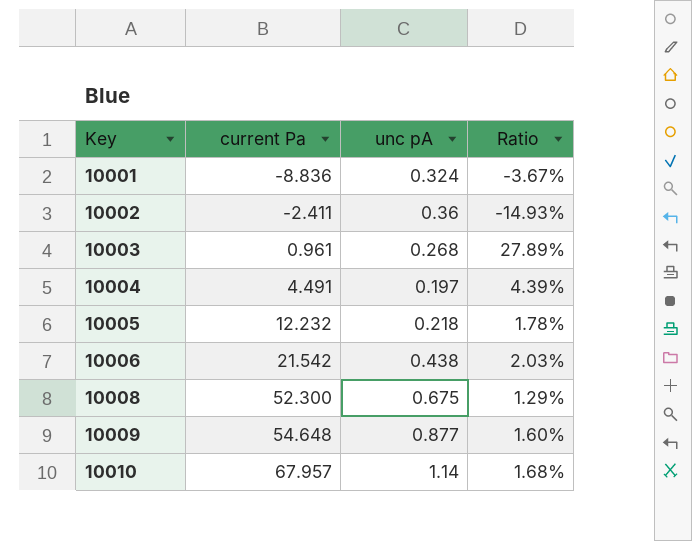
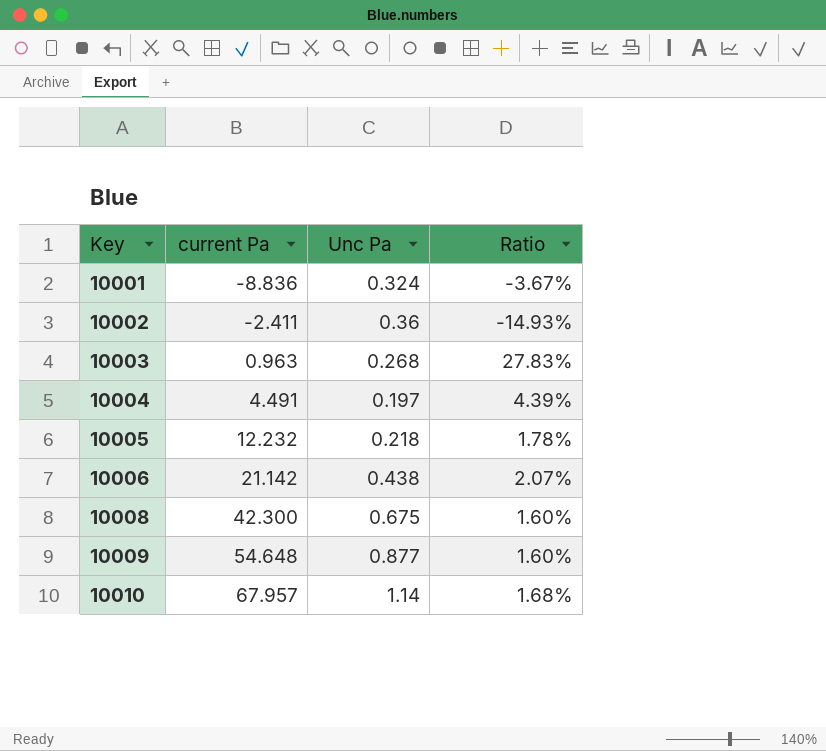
column name: unc pA -> Unc Pa
10003 | current Pa: 0.961 -> 0.963
10003 | Ratio: 27.89% -> 27.83%
10006 | current Pa: 21.542 -> 21.142
10006 | Ratio: 2.03% -> 2.07%
10008 | current Pa: 52.300 -> 42.300
10008 | Ratio: 1.29% -> 1.60%

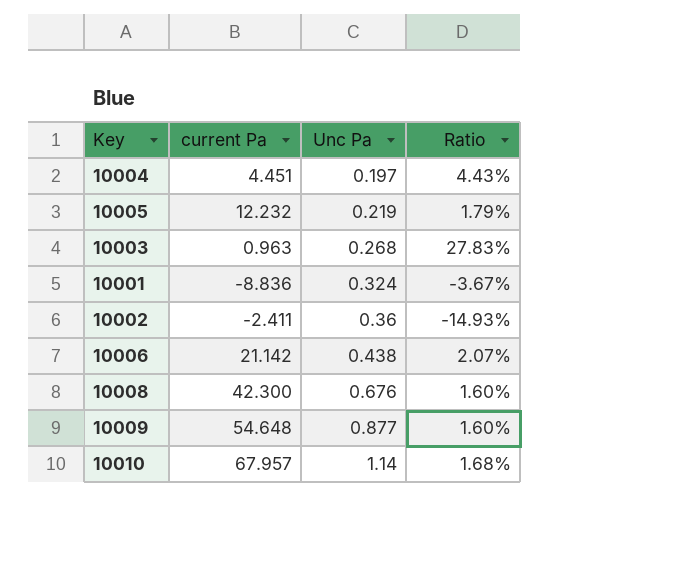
row order: Key ascending -> Unc Pa ascending
10004 | current Pa: 4.491 -> 4.451
10004 | Ratio: 4.39% -> 4.43%
10005 | Unc Pa: 0.218 -> 0.219
10005 | Ratio: 1.78% -> 1.79%
10008 | Unc Pa: 0.675 -> 0.676

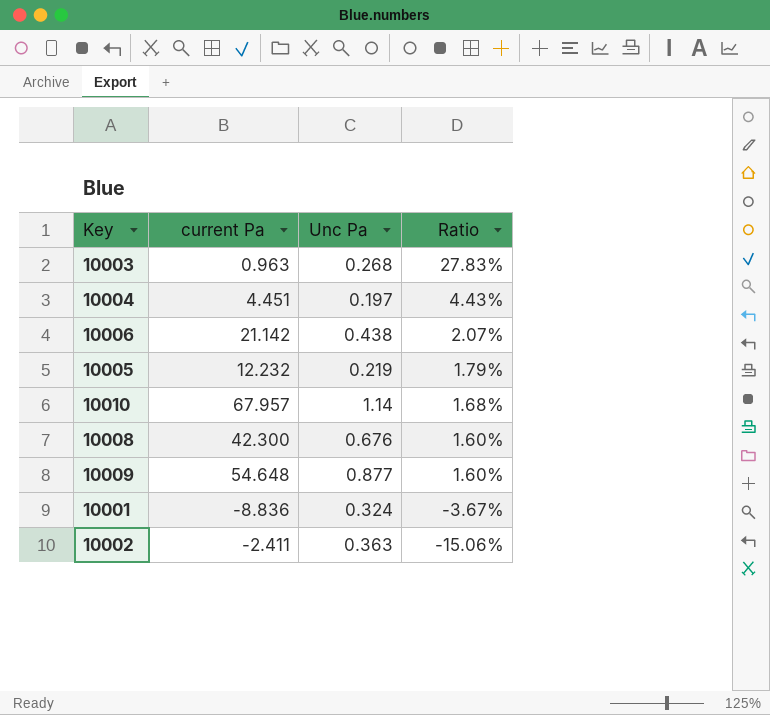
row order: Unc Pa ascending -> Ratio descending
10002 | Unc Pa: 0.36 -> 0.363
10002 | Ratio: -14.93% -> -15.06%

